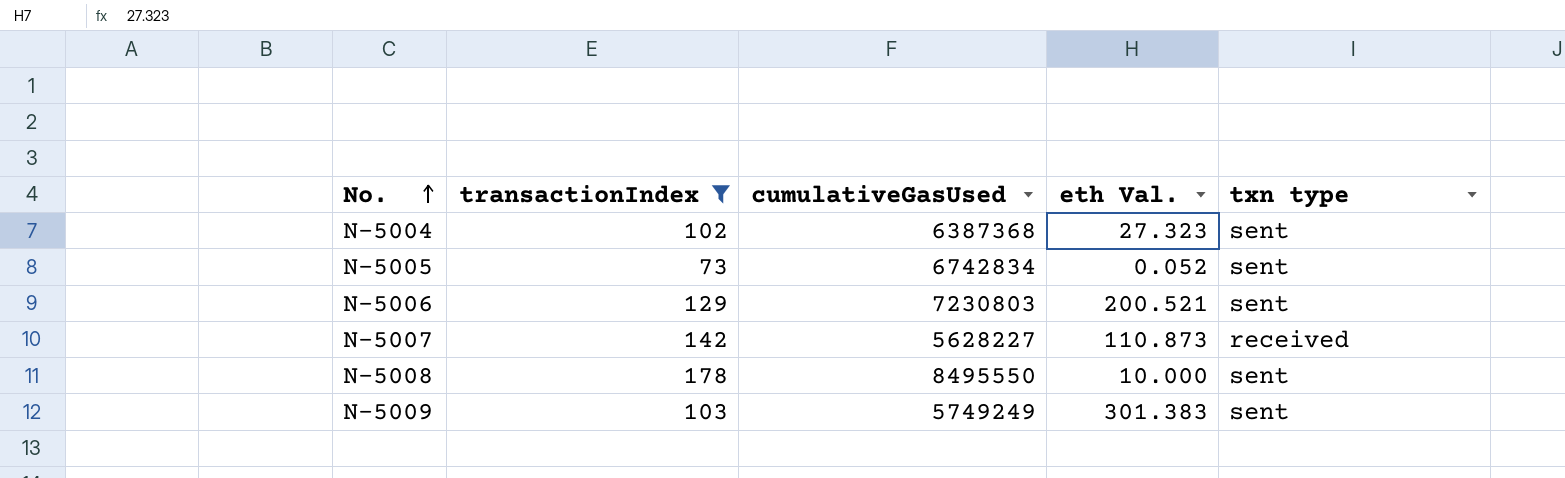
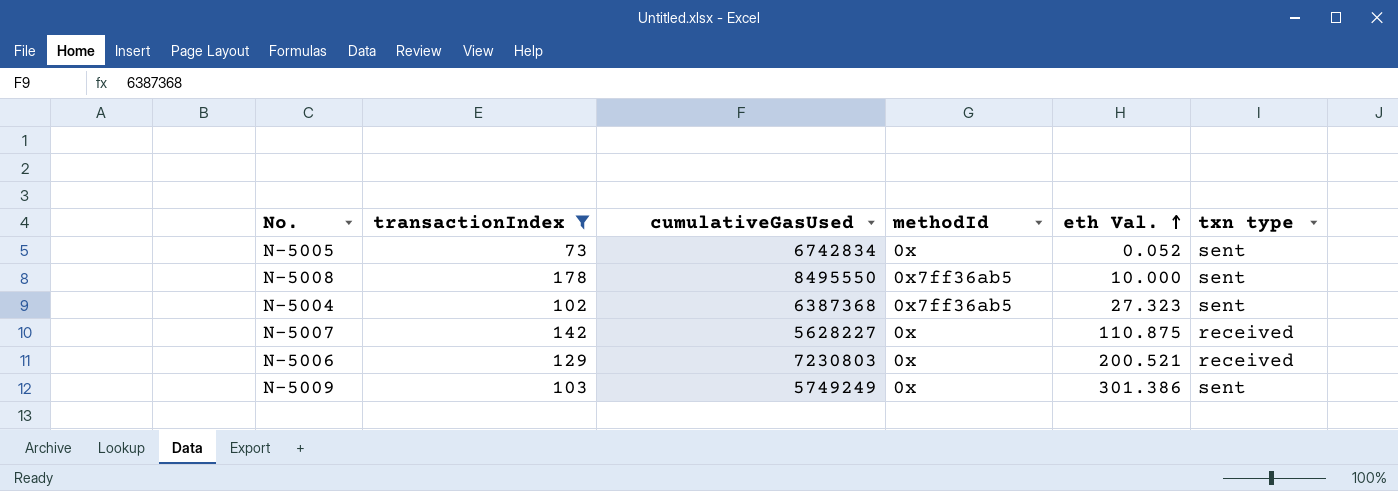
row order: No. ascending -> eth Val. ascending
column methodId | position: none -> 4
N-5007 | eth Val.: 110.873 -> 110.875
N-5006 | txn type: sent -> received
N-5009 | eth Val.: 301.383 -> 301.386

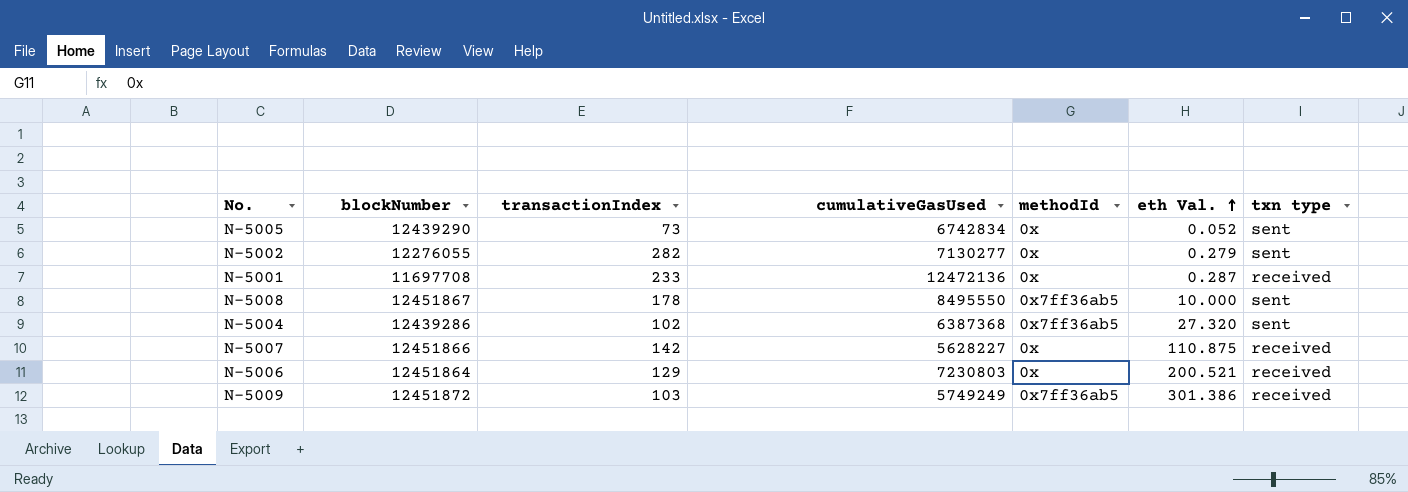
filter: transactionIndex <= 178 -> none
column blockNumber | position: none -> 2
N-5004 | eth Val.: 27.323 -> 27.320
N-5009 | methodId: 0x -> 0x7ff36ab5
N-5009 | txn type: sent -> received

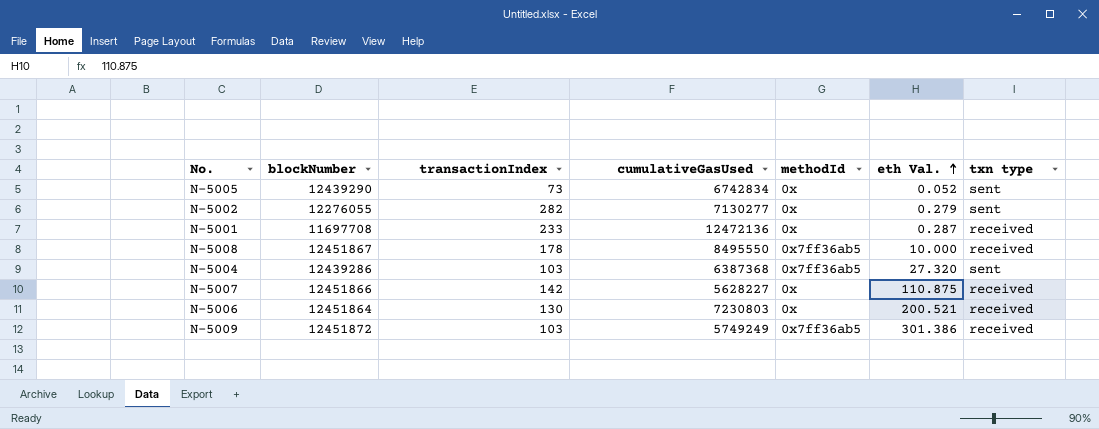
N-5008 | txn type: sent -> received
N-5004 | transactionIndex: 102 -> 103
N-5006 | transactionIndex: 129 -> 130

